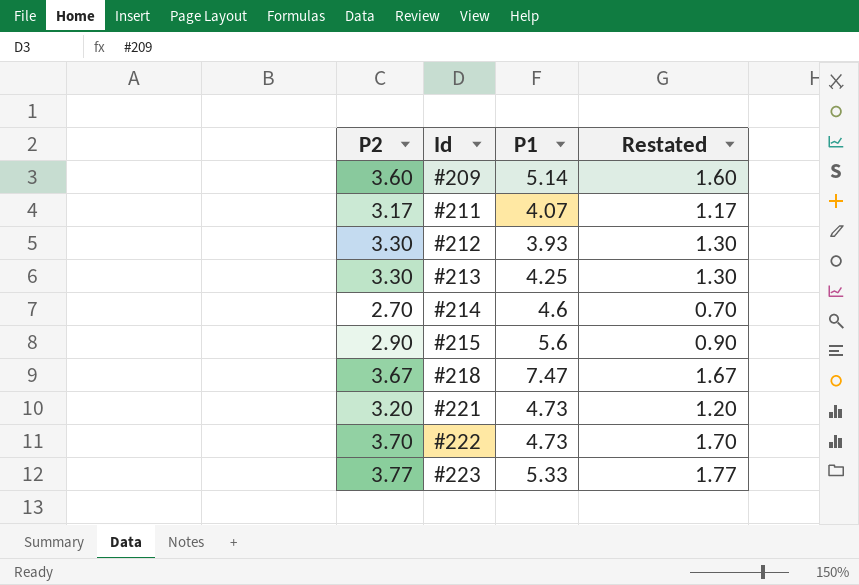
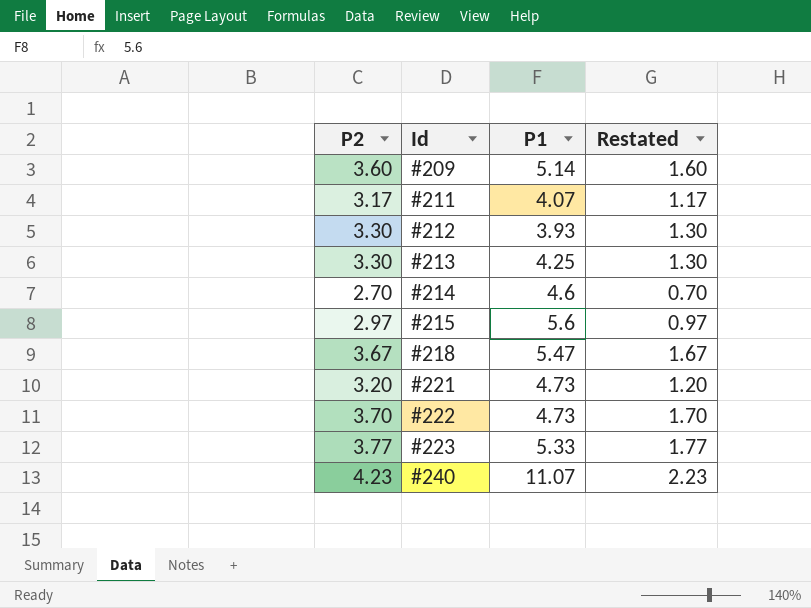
#215 | P2: 2.90 -> 2.97
#215 | Restated: 0.90 -> 0.97
#218 | P1: 7.47 -> 5.47
row #240: none -> 4.23 | 11.07 | 2.23

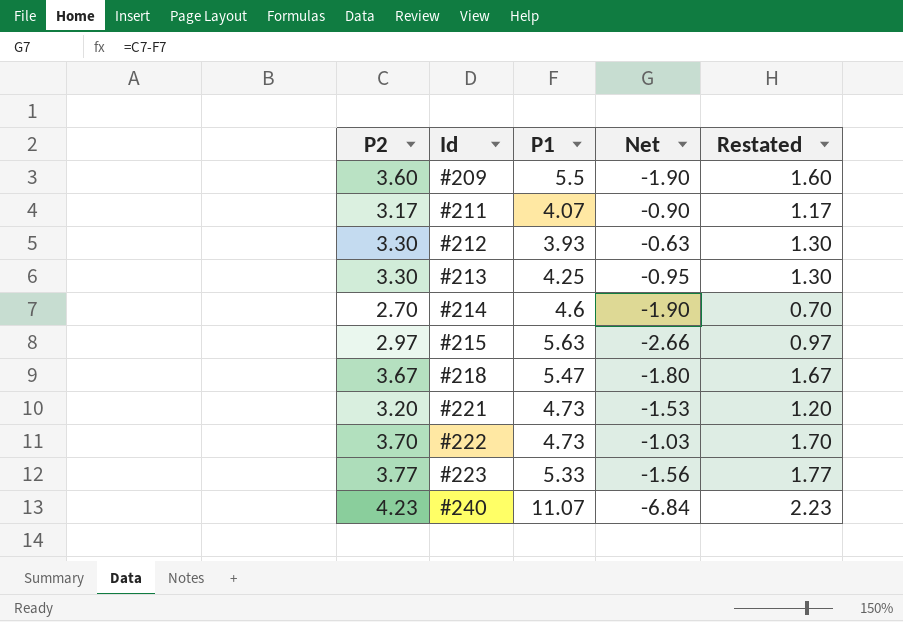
column Net | formula: none -> [P2] - [P1]
#209 | P1: 5.14 -> 5.5
#215 | P1: 5.6 -> 5.63

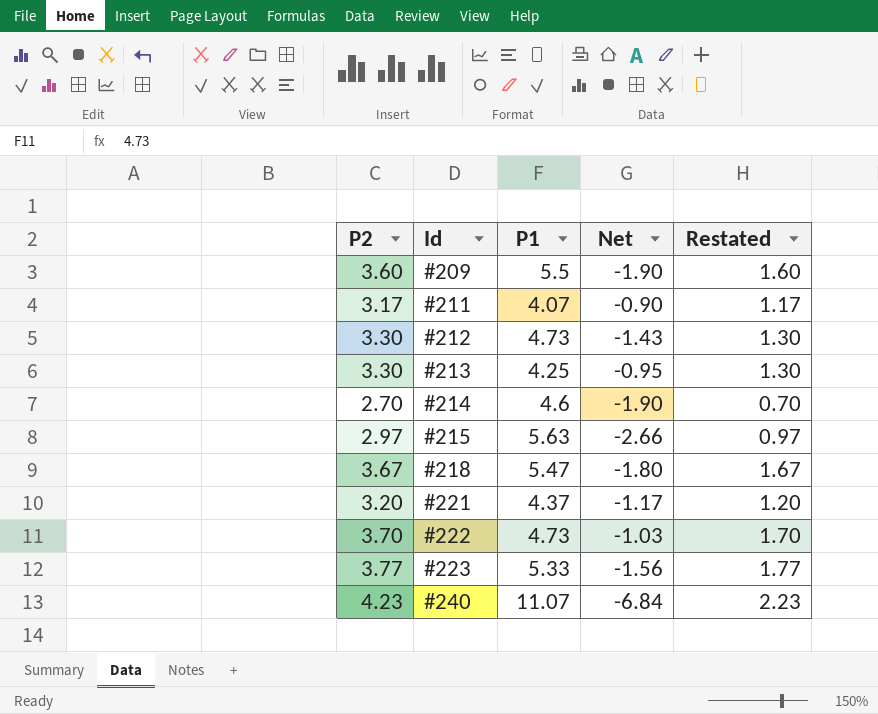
#212 | P1: 3.93 -> 4.73
#212 | Net: -0.63 -> -1.43
#221 | P1: 4.73 -> 4.37
#221 | Net: -1.53 -> -1.17

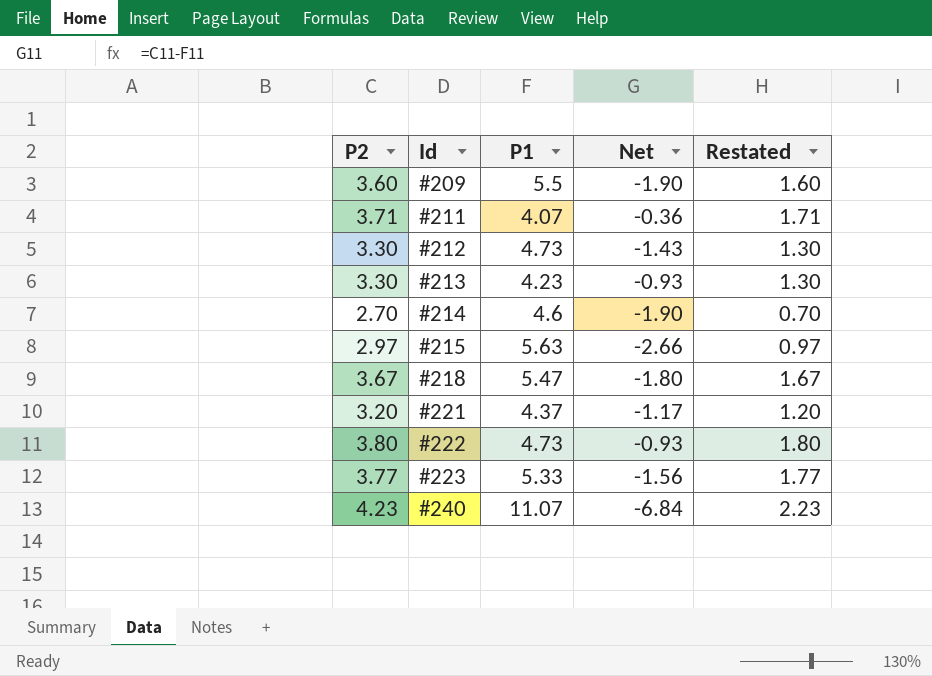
#211 | P2: 3.17 -> 3.71
#211 | Net: -0.90 -> -0.36
#211 | Restated: 1.17 -> 1.71
#213 | P1: 4.25 -> 4.23
#213 | Net: -0.95 -> -0.93
#222 | P2: 3.70 -> 3.80
#222 | Net: -1.03 -> -0.93
#222 | Restated: 1.70 -> 1.80

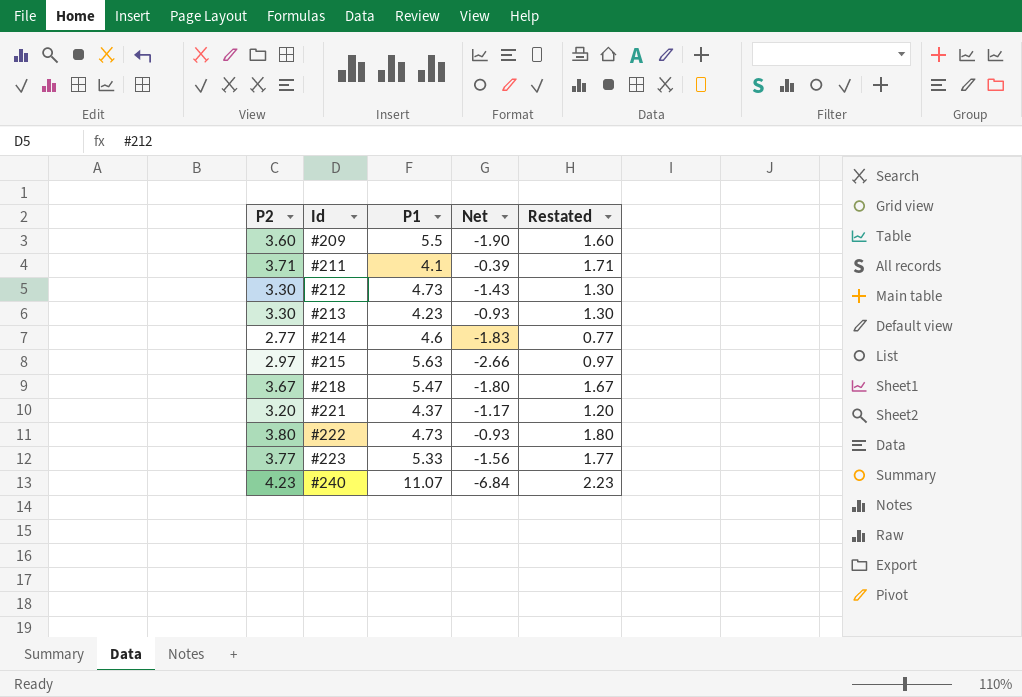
#211 | P1: 4.07 -> 4.1
#211 | Net: -0.36 -> -0.39
#214 | P2: 2.70 -> 2.77
#214 | Net: -1.90 -> -1.83
#214 | Restated: 0.70 -> 0.77

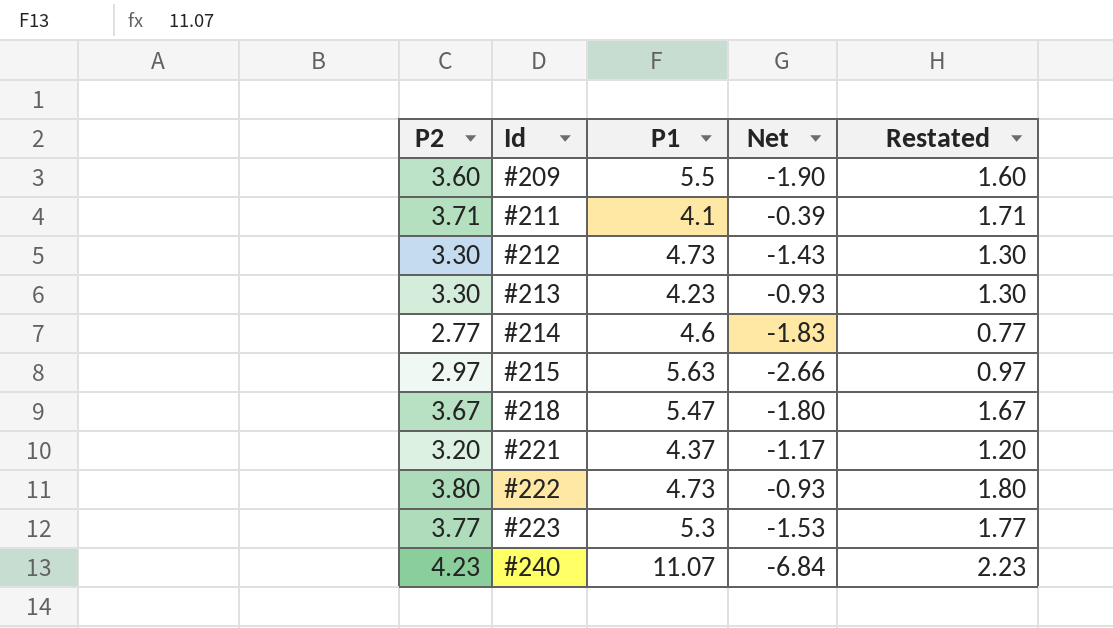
#223 | P1: 5.33 -> 5.3
#223 | Net: -1.56 -> -1.53

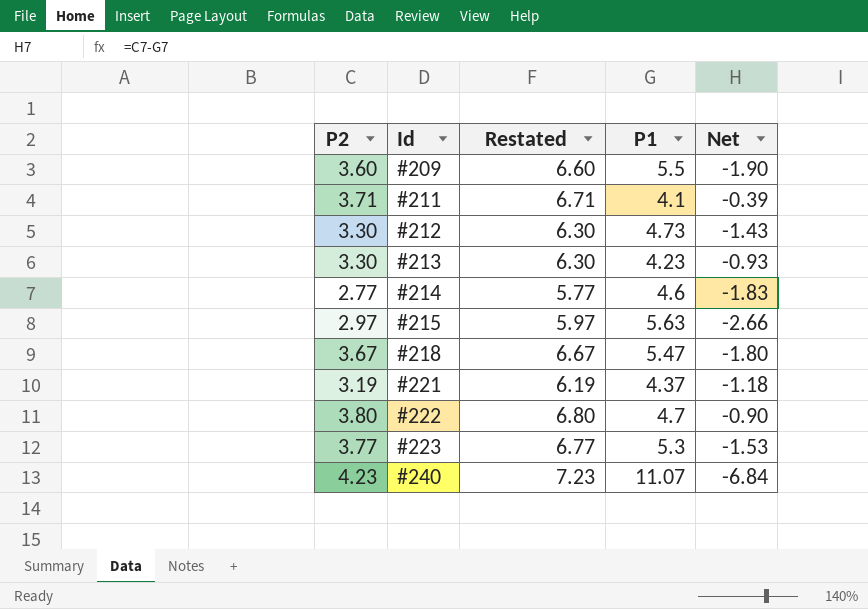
column Restated | formula: [P2] - 2 -> [P2] + 3
column Restated | position: 5 -> 3
#221 | P2: 3.20 -> 3.19
#221 | Net: -1.17 -> -1.18
#222 | P1: 4.73 -> 4.7
#222 | Net: -0.93 -> -0.90

